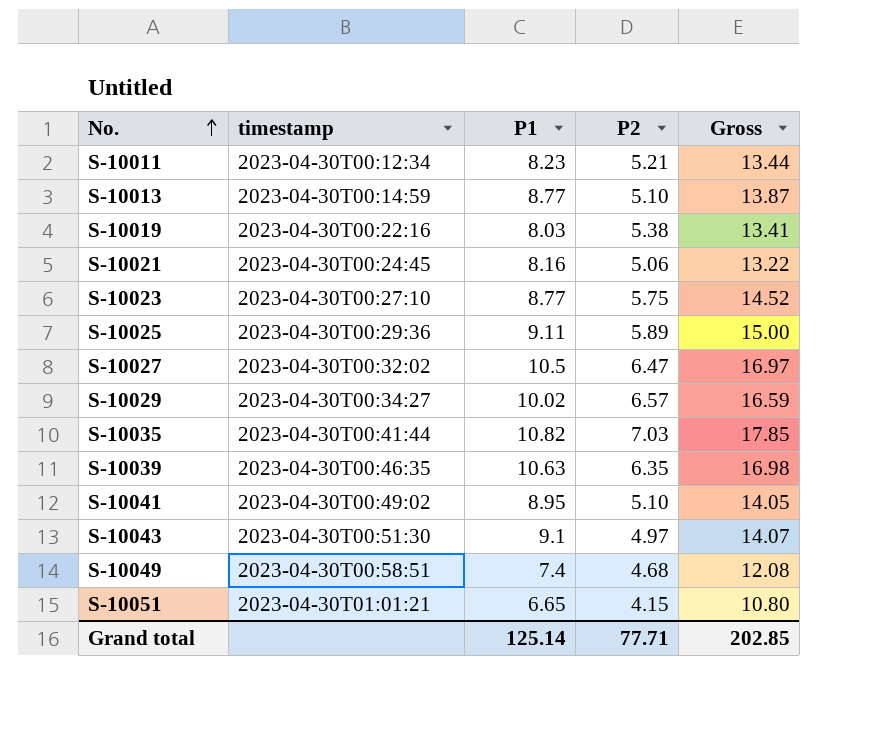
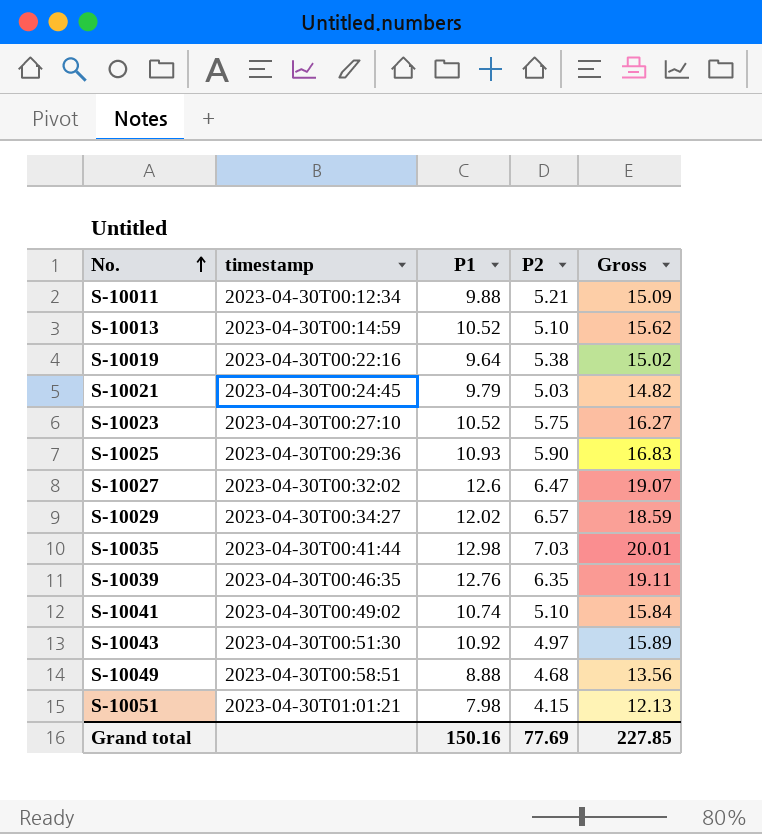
S-10011 | P1: 8.23 -> 9.88
S-10011 | Gross: 13.44 -> 15.09
S-10013 | P1: 8.77 -> 10.52
S-10013 | Gross: 13.87 -> 15.62
S-10019 | P1: 8.03 -> 9.64
S-10019 | Gross: 13.41 -> 15.02
S-10021 | P1: 8.16 -> 9.79
S-10021 | P2: 5.06 -> 5.03
S-10021 | Gross: 13.22 -> 14.82
S-10023 | P1: 8.77 -> 10.52
S-10023 | Gross: 14.52 -> 16.27
S-10025 | P1: 9.11 -> 10.93
S-10025 | P2: 5.89 -> 5.90
S-10025 | Gross: 15.00 -> 16.83
S-10027 | P1: 10.5 -> 12.6
S-10027 | Gross: 16.97 -> 19.07
S-10029 | P1: 10.02 -> 12.02
S-10029 | Gross: 16.59 -> 18.59
S-10035 | P1: 10.82 -> 12.98
S-10035 | Gross: 17.85 -> 20.01
S-10039 | P1: 10.63 -> 12.76
S-10039 | Gross: 16.98 -> 19.11
S-10041 | P1: 8.95 -> 10.74
S-10041 | Gross: 14.05 -> 15.84
S-10043 | P1: 9.1 -> 10.92
S-10043 | Gross: 14.07 -> 15.89
S-10049 | P1: 7.4 -> 8.88
S-10049 | Gross: 12.08 -> 13.56
S-10051 | P1: 6.65 -> 7.98
S-10051 | Gross: 10.80 -> 12.13
Grand total | P1: 125.14 -> 150.16
Grand total | P2: 77.71 -> 77.69
Grand total | Gross: 202.85 -> 227.85

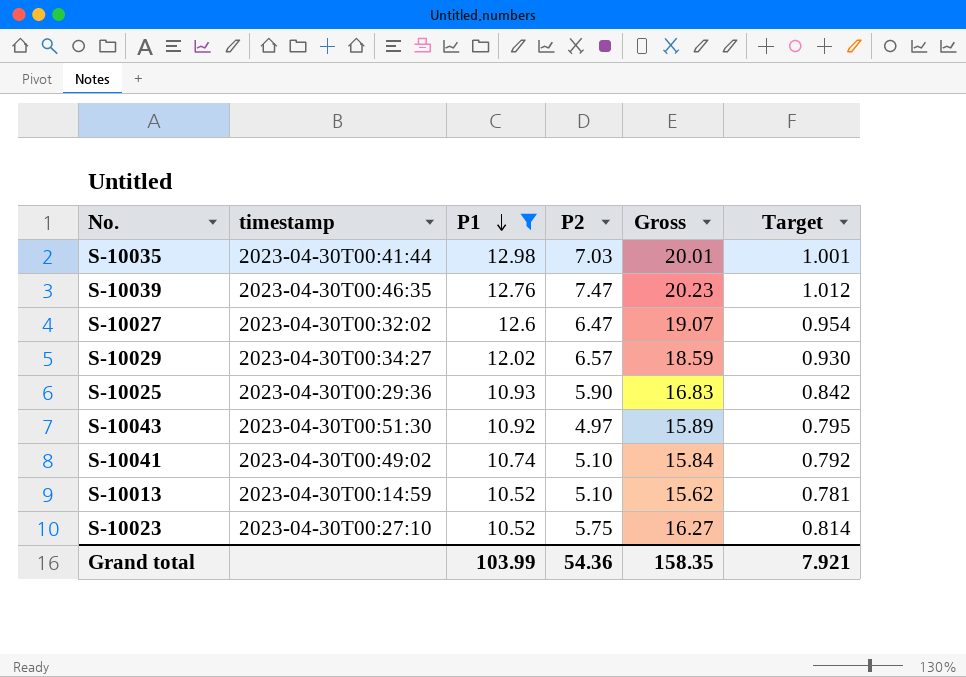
filter: none -> P1 >= 10.52
row order: No. ascending -> P1 descending
column Target | formula: none -> [Gross] * 0.05
S-10039 | P2: 6.35 -> 7.47
S-10039 | Gross: 19.11 -> 20.23
Grand total | P1: 150.16 -> 103.99
Grand total | P2: 77.69 -> 54.36
Grand total | Gross: 227.85 -> 158.35

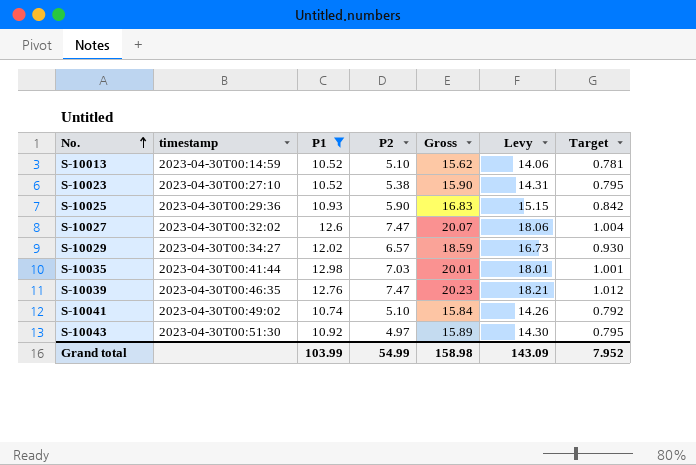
row order: P1 descending -> No. ascending
column Levy | formula: none -> [Gross] * 0.9
S-10023 | P2: 5.75 -> 5.38
S-10023 | Gross: 16.27 -> 15.90
S-10023 | Target: 0.814 -> 0.795
S-10027 | P2: 6.47 -> 7.47
S-10027 | Gross: 19.07 -> 20.07
S-10027 | Target: 0.954 -> 1.004
Grand total | P2: 54.36 -> 54.99
Grand total | Gross: 158.35 -> 158.98
Grand total | Target: 7.921 -> 7.952

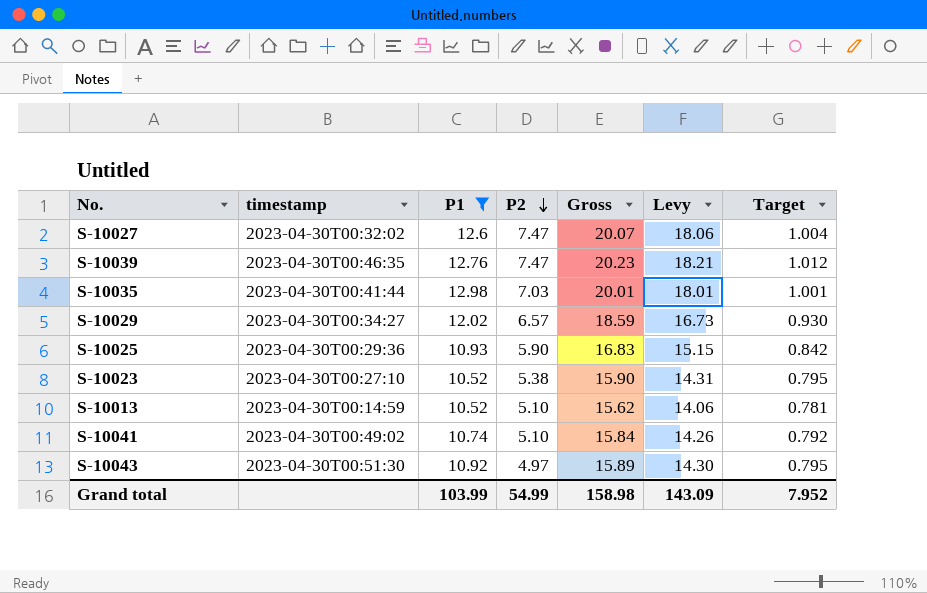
row order: No. ascending -> P2 descending

